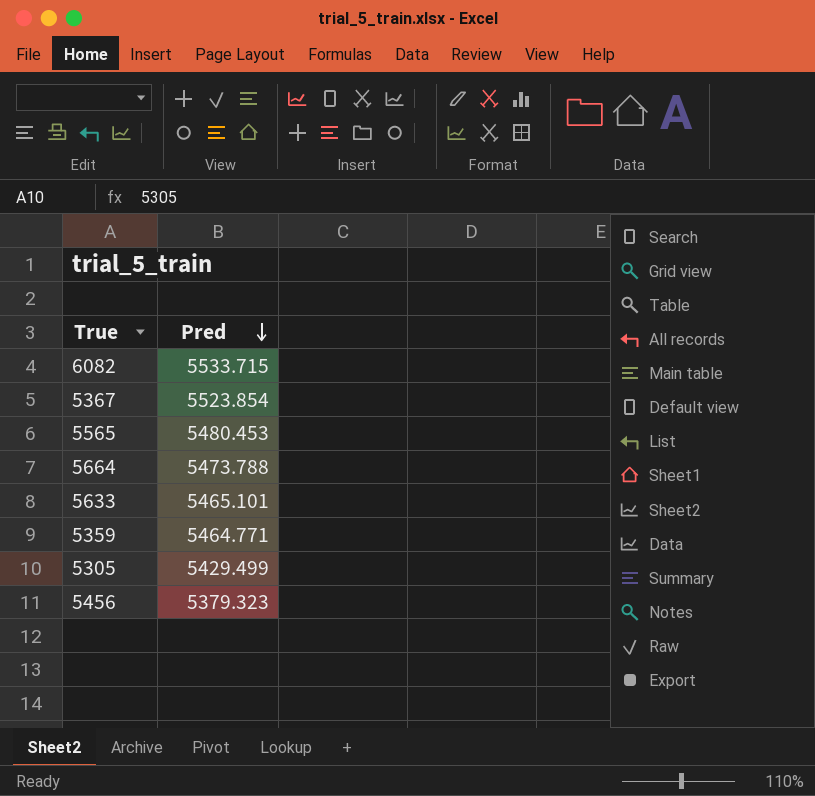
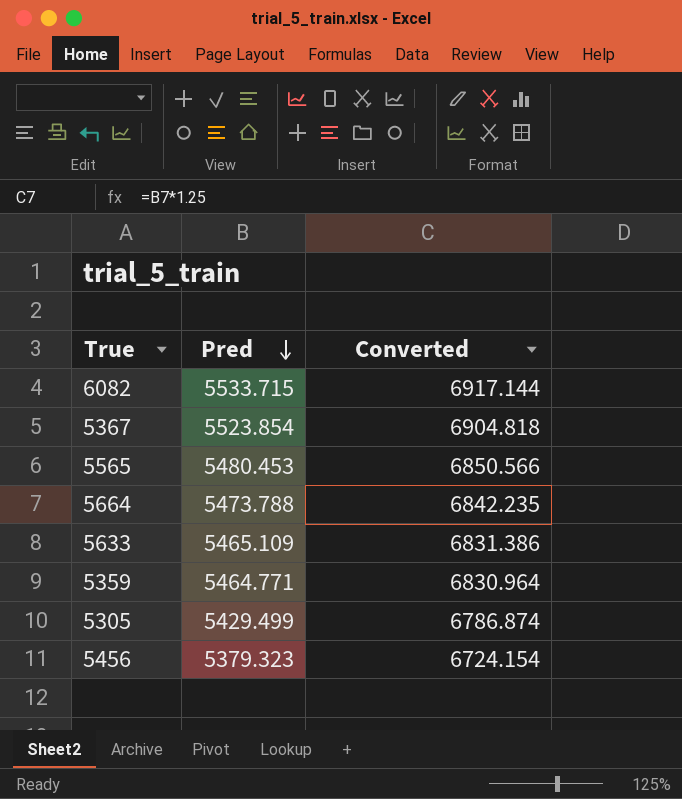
column Converted | formula: none -> [Pred] * 1.25
5633 | Pred: 5465.101 -> 5465.109

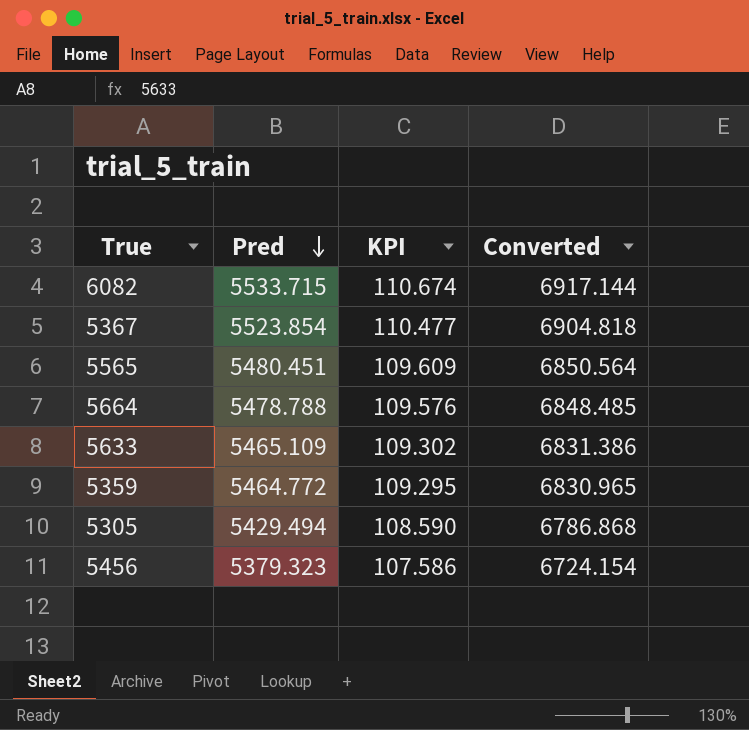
column KPI | formula: none -> [Pred] * 0.02
5565 | Pred: 5480.453 -> 5480.451
5565 | Converted: 6850.566 -> 6850.564
5664 | Pred: 5473.788 -> 5478.788
5664 | Converted: 6842.235 -> 6848.485
5359 | Pred: 5464.771 -> 5464.772
5359 | Converted: 6830.964 -> 6830.965
5305 | Pred: 5429.499 -> 5429.494
5305 | Converted: 6786.874 -> 6786.868

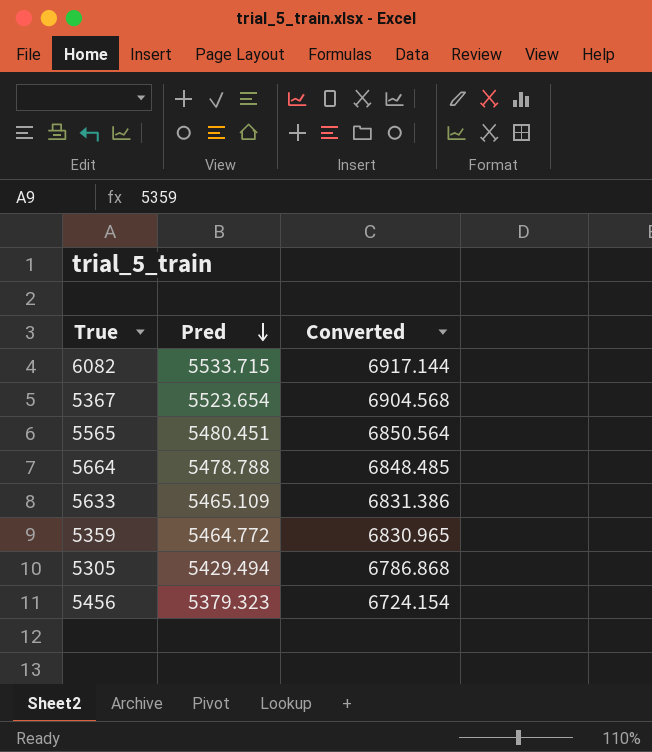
column KPI | formula: [Pred] * 0.02 -> none
5367 | Pred: 5523.854 -> 5523.654
5367 | Converted: 6904.818 -> 6904.568

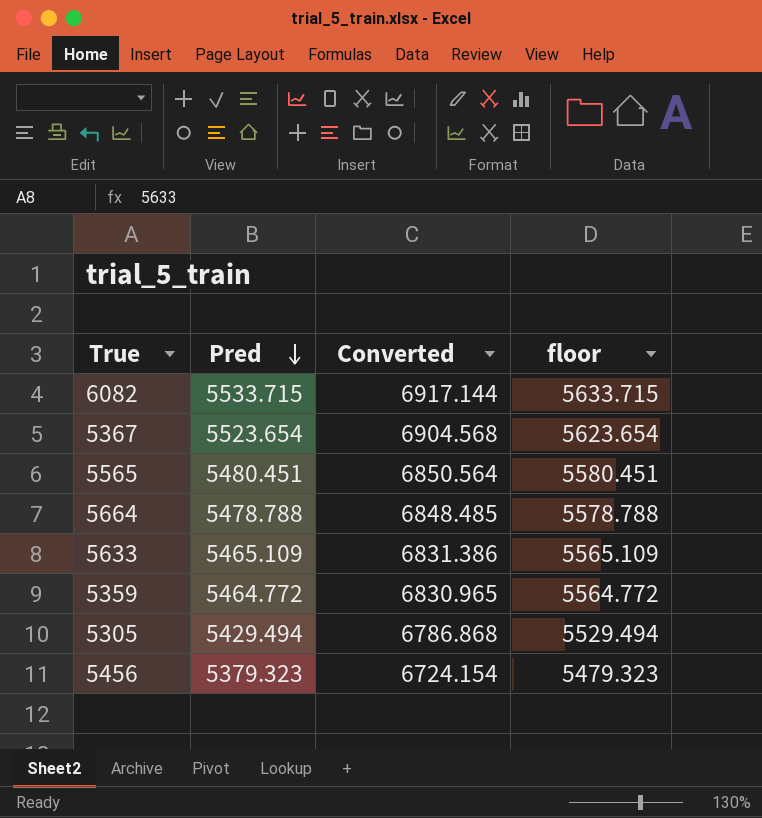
column floor | formula: none -> [Pred] + 100

